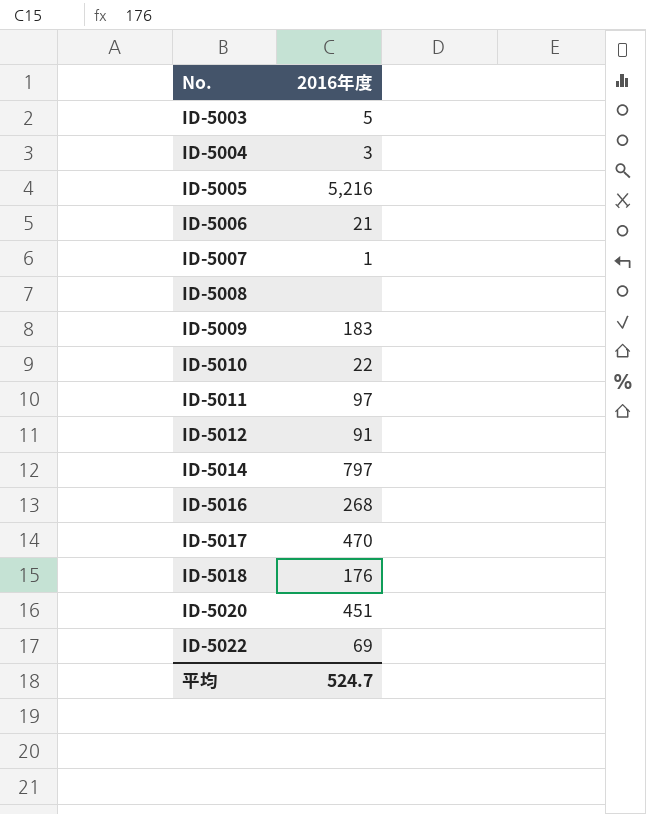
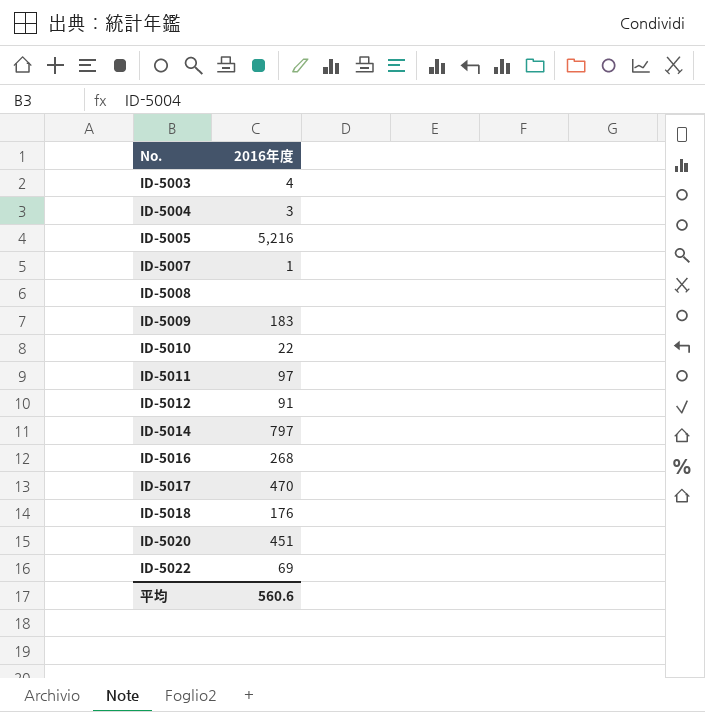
row ID-5006: 21 -> none
ID-5003 | 2016年度: 5 -> 4
平均 | 2016年度: 524.7 -> 560.6

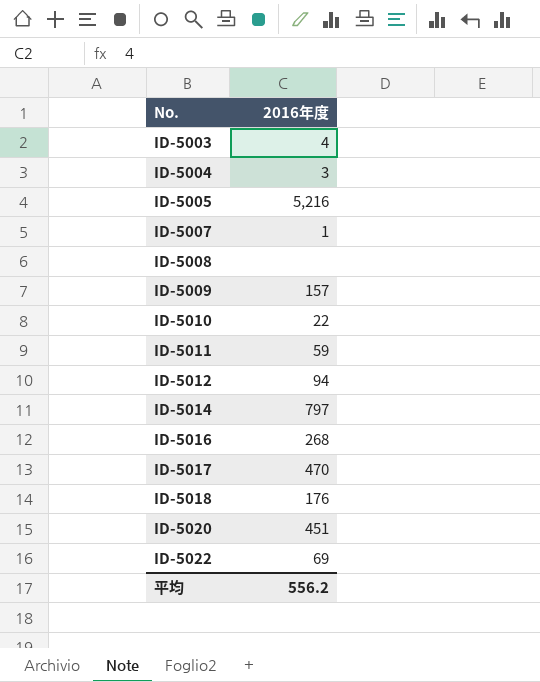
ID-5009 | 2016年度: 183 -> 157
ID-5011 | 2016年度: 97 -> 59
ID-5012 | 2016年度: 91 -> 94
平均 | 2016年度: 560.6 -> 556.2

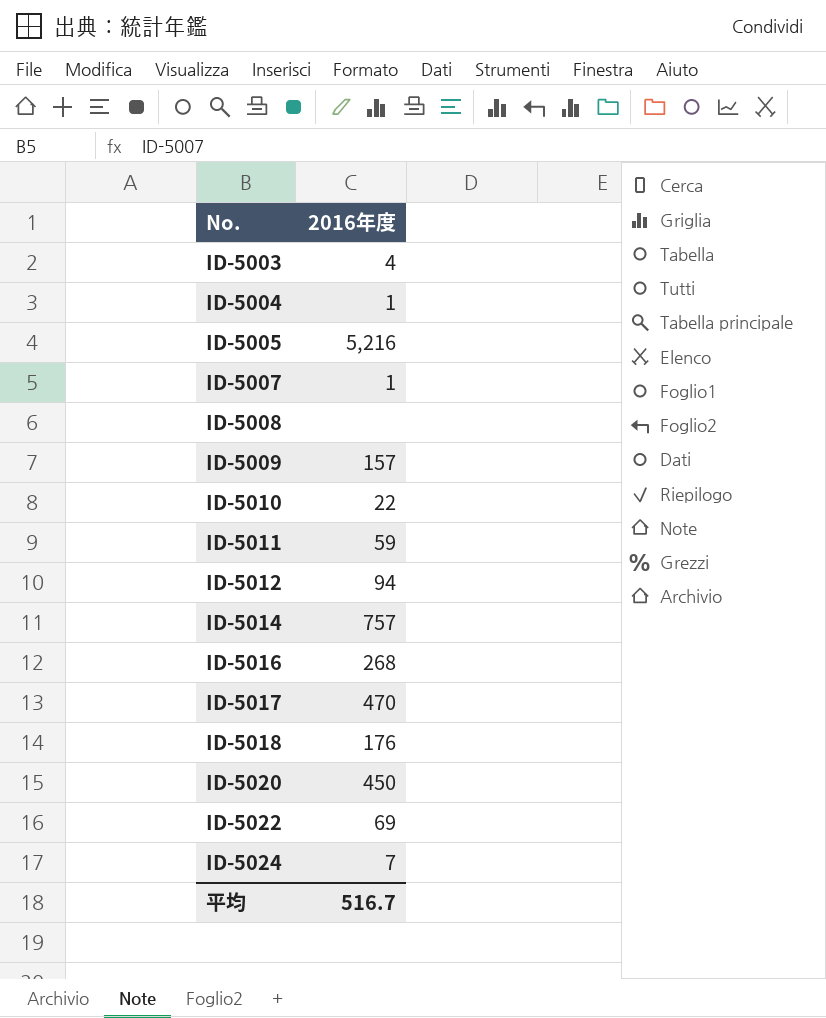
ID-5004 | 2016年度: 3 -> 1
ID-5014 | 2016年度: 797 -> 757
ID-5020 | 2016年度: 451 -> 450
row ID-5024: none -> 7
平均 | 2016年度: 556.2 -> 516.7

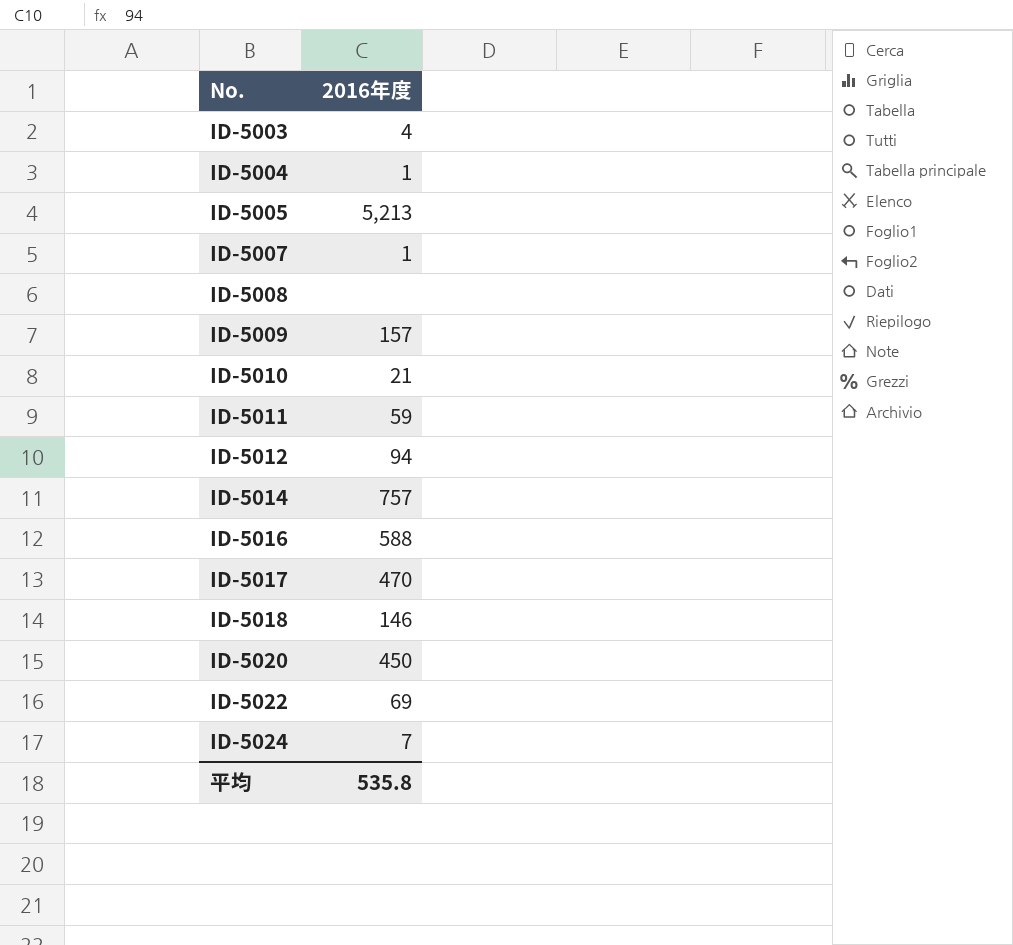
ID-5005 | 2016年度: 5,216 -> 5,213
ID-5010 | 2016年度: 22 -> 21
ID-5016 | 2016年度: 268 -> 588
ID-5018 | 2016年度: 176 -> 146
平均 | 2016年度: 516.7 -> 535.8

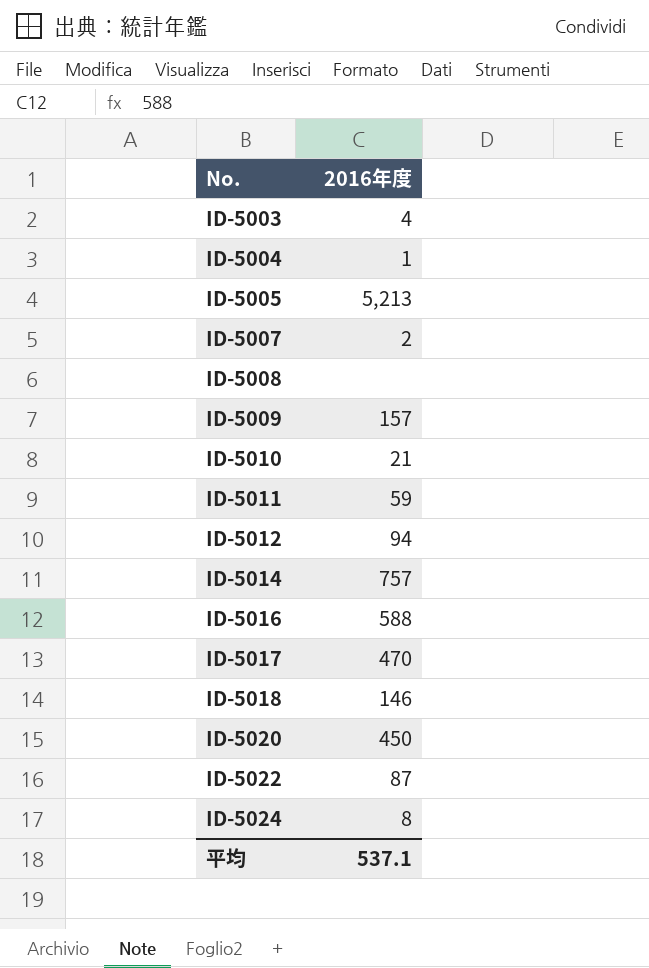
ID-5007 | 2016年度: 1 -> 2
ID-5022 | 2016年度: 69 -> 87
ID-5024 | 2016年度: 7 -> 8
平均 | 2016年度: 535.8 -> 537.1

